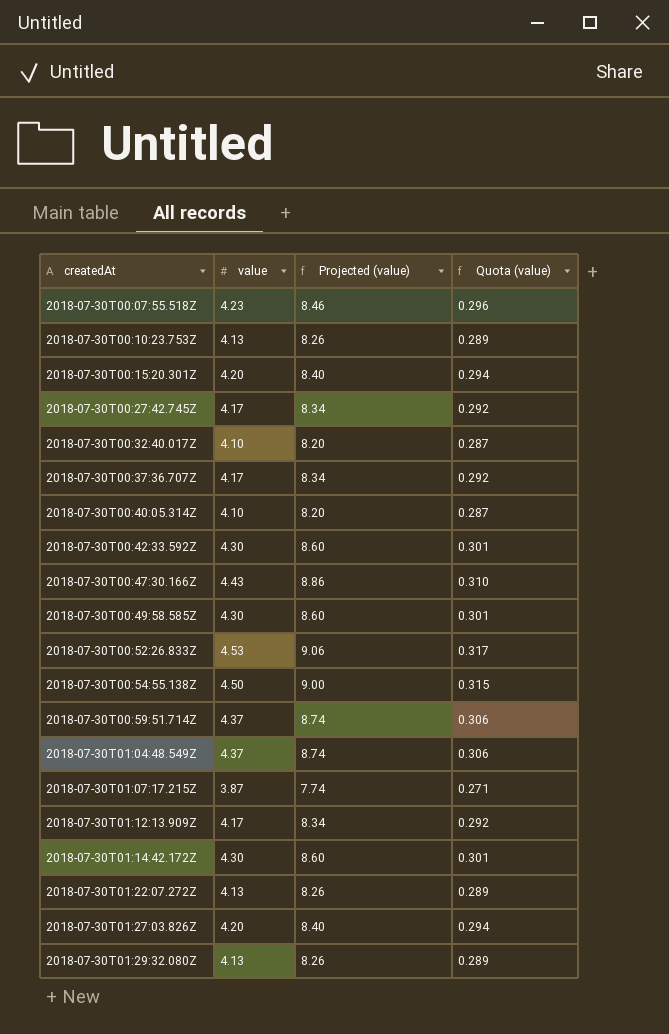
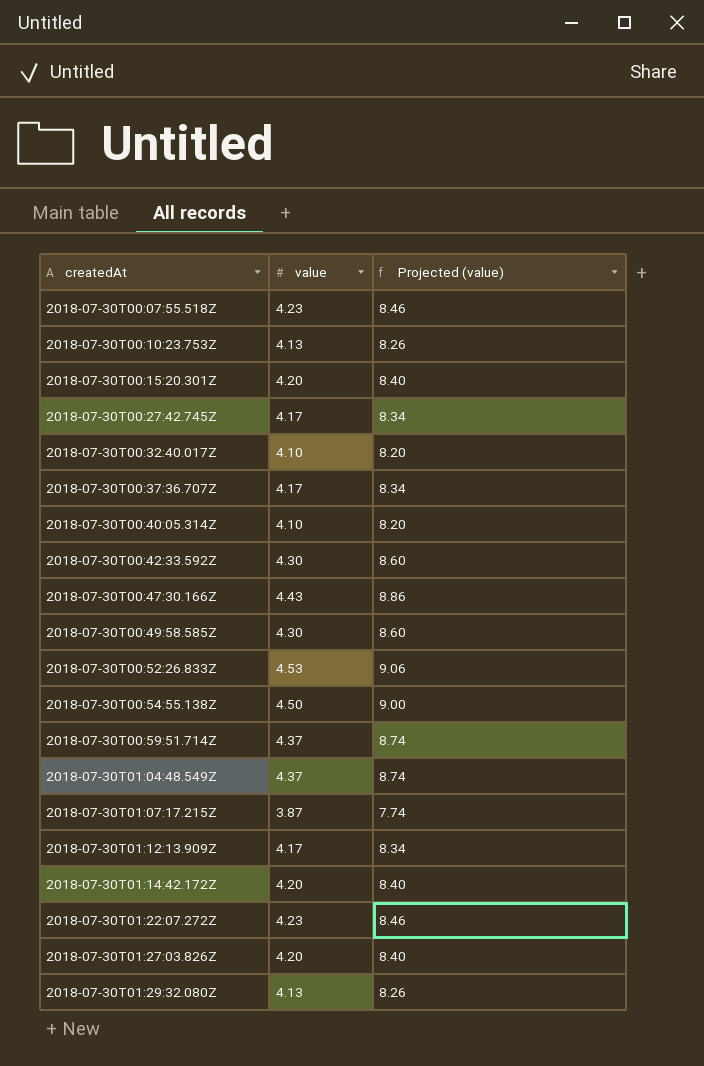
column Quota (value) | formula: [value] * 0.07 -> none
2018-07-30T01:14:42.172Z | value: 4.30 -> 4.20
2018-07-30T01:14:42.172Z | Projected (value): 8.60 -> 8.40
2018-07-30T01:22:07.272Z | value: 4.13 -> 4.23
2018-07-30T01:22:07.272Z | Projected (value): 8.26 -> 8.46

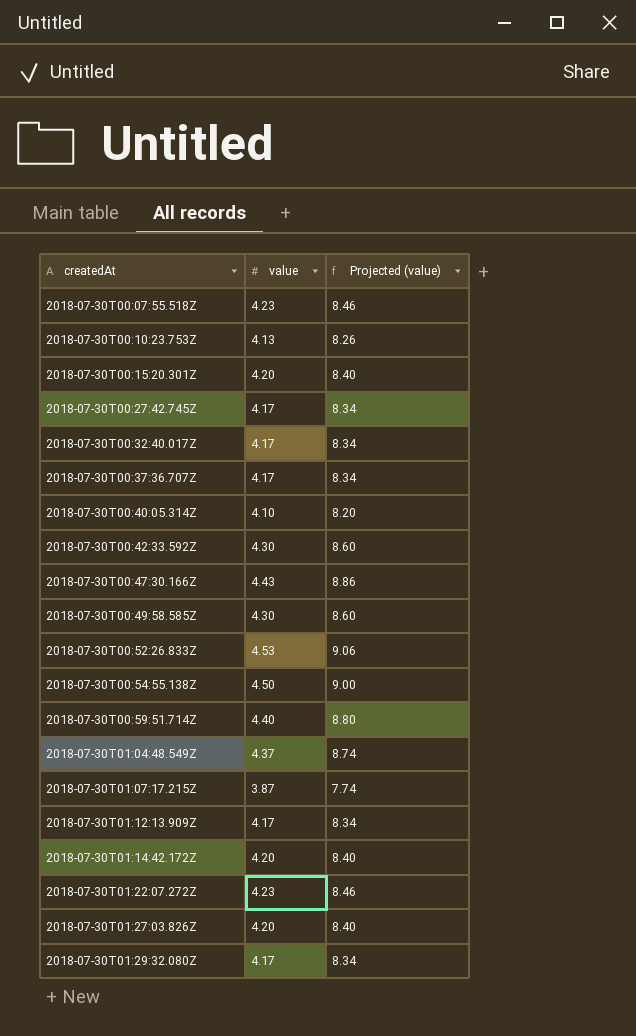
2018-07-30T00:32:40.017Z | value: 4.10 -> 4.17
2018-07-30T00:32:40.017Z | Projected (value): 8.20 -> 8.34
2018-07-30T00:59:51.714Z | value: 4.37 -> 4.40
2018-07-30T00:59:51.714Z | Projected (value): 8.74 -> 8.80
2018-07-30T01:29:32.080Z | value: 4.13 -> 4.17
2018-07-30T01:29:32.080Z | Projected (value): 8.26 -> 8.34

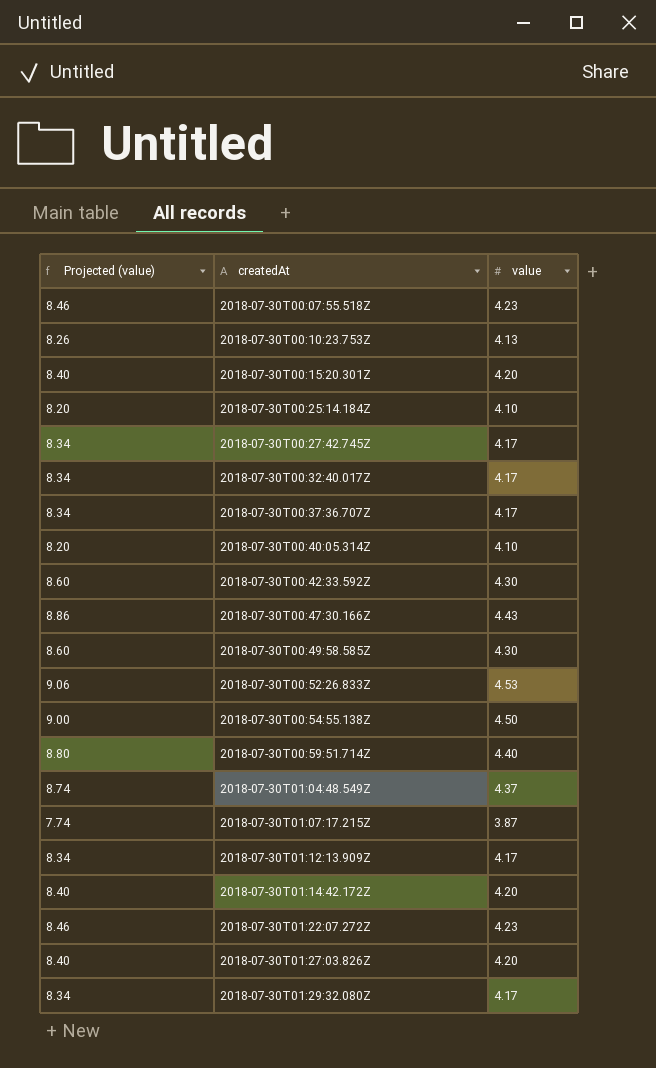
column Projected (value) | position: 3 -> 1
row 2018-07-30T00:25:14.184Z: none -> 8.20 | 4.10

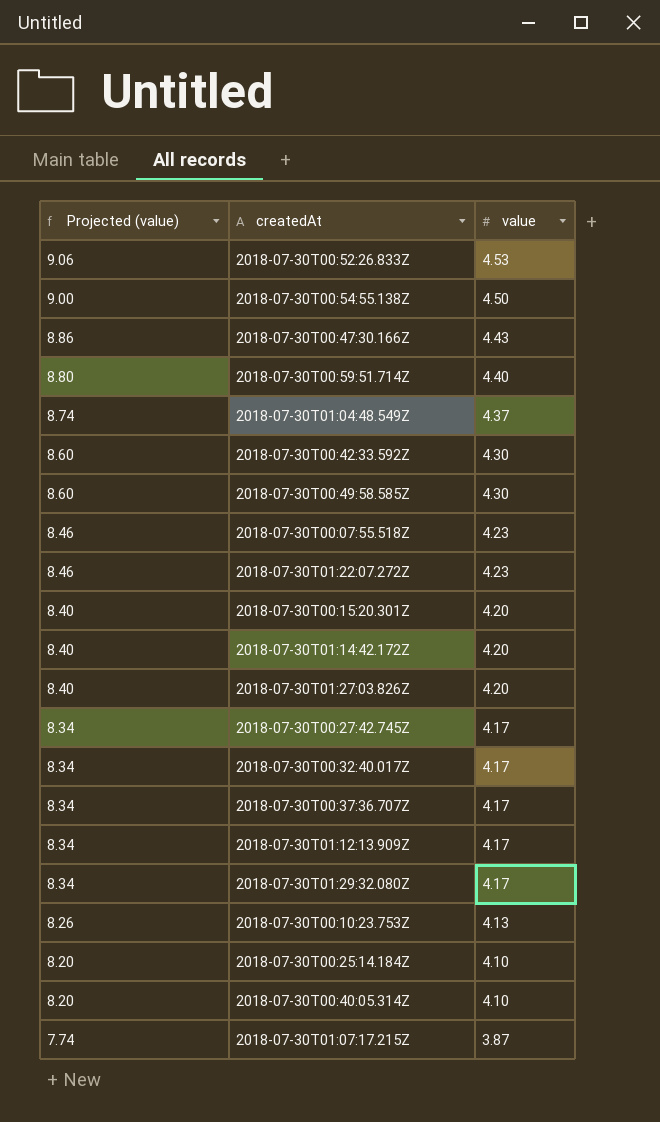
row order: createdAt ascending -> Projected (value) descending

